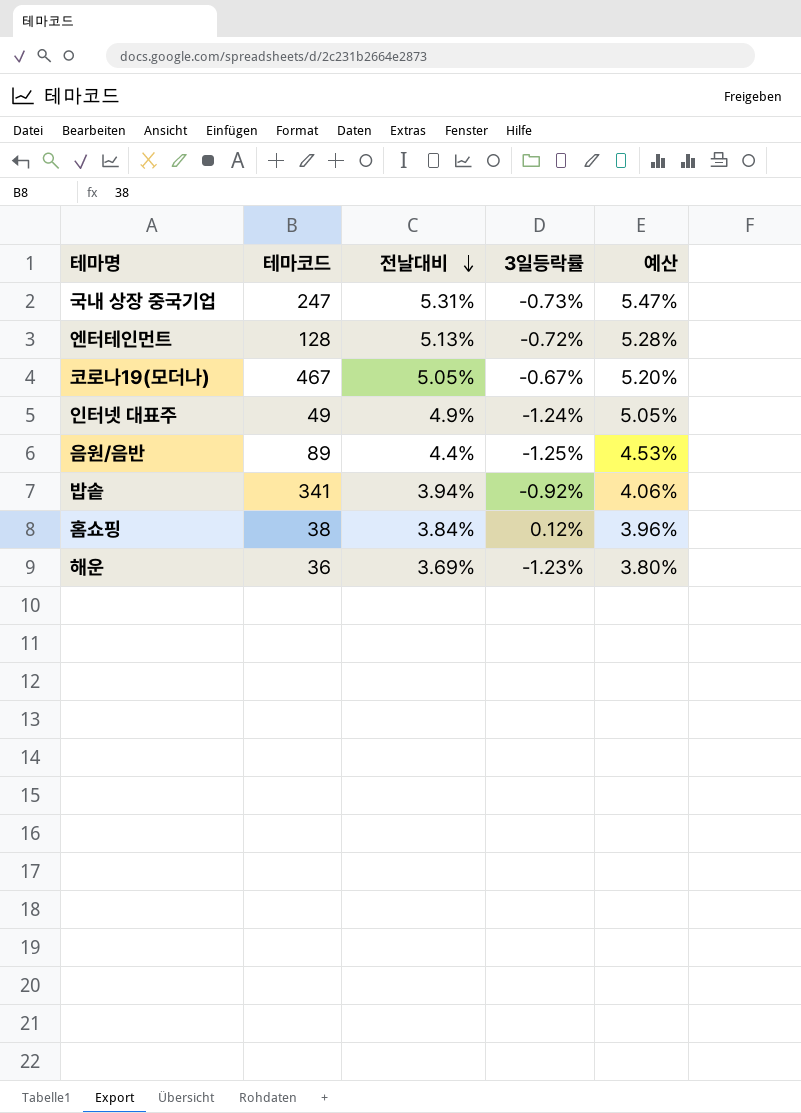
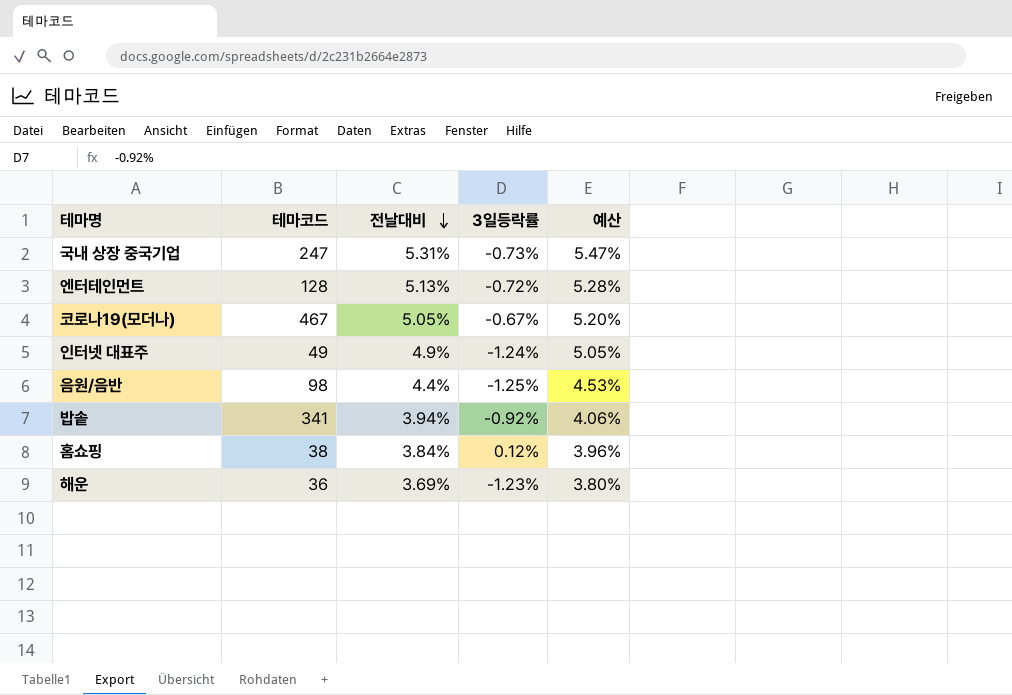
음원/음반 | 테마코드: 89 -> 98

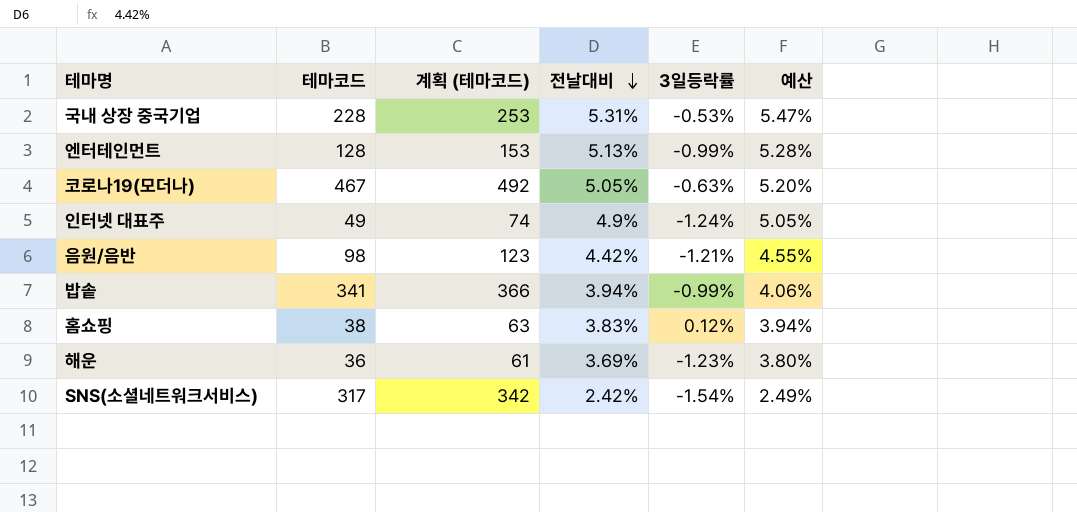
column 계획 (테마코드) | formula: none -> [테마코드] + 25
국내 상장 중국기업 | 테마코드: 247 -> 228
국내 상장 중국기업 | 3일등락률: -0.73% -> -0.53%
엔터테인먼트 | 3일등락률: -0.72% -> -0.99%
코로나19(모더나) | 3일등락률: -0.67% -> -0.63%
음원/음반 | 전날대비: 4.4% -> 4.42%
음원/음반 | 3일등락률: -1.25% -> -1.21%
음원/음반 | 예산: 4.53% -> 4.55%
밥솥 | 3일등락률: -0.92% -> -0.99%
홈쇼핑 | 전날대비: 3.84% -> 3.83%
홈쇼핑 | 예산: 3.96% -> 3.94%
row SNS(소셜네트워크서비스): none -> 317 | 342 | 2.42% | -1.54% | 2.49%

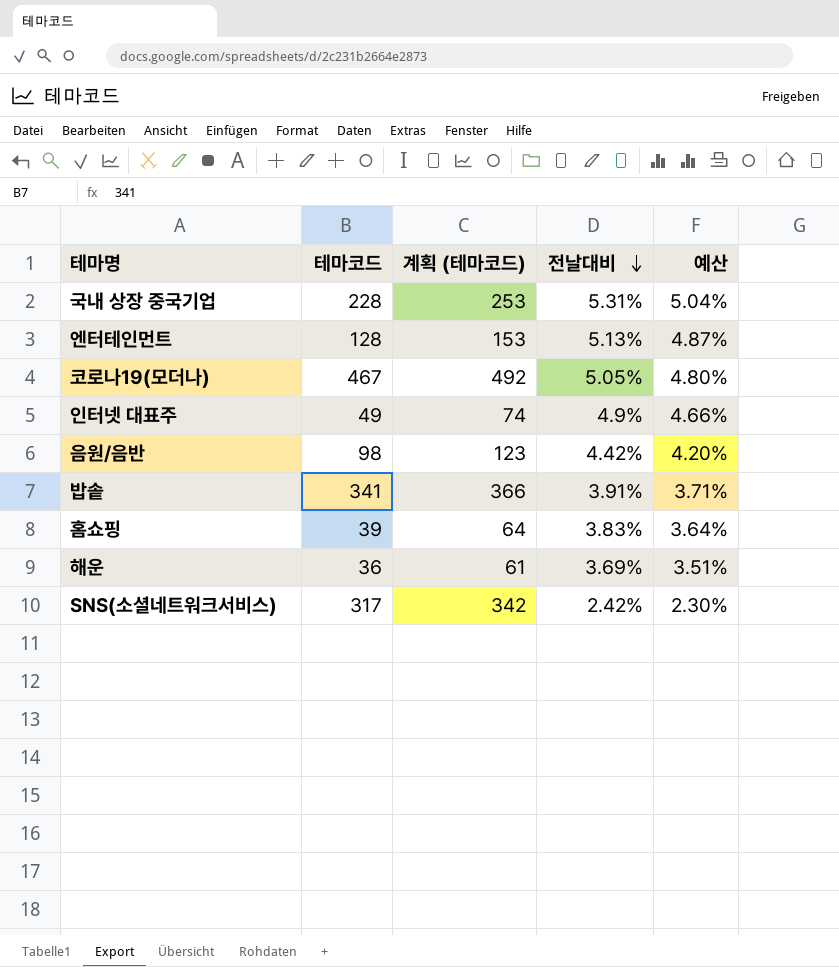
column 3일등락률 | position: 5 -> none
column 예산 | formula: [전날대비] * 1.03 -> [전날대비] * 0.95
밥솥 | 전날대비: 3.94% -> 3.91%
홈쇼핑 | 테마코드: 38 -> 39
홈쇼핑 | 계획 (테마코드): 63 -> 64

